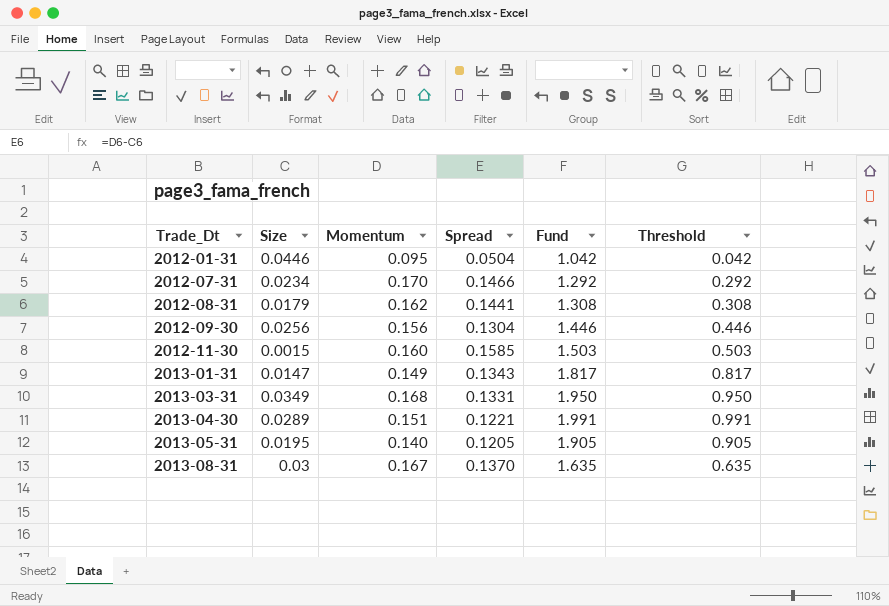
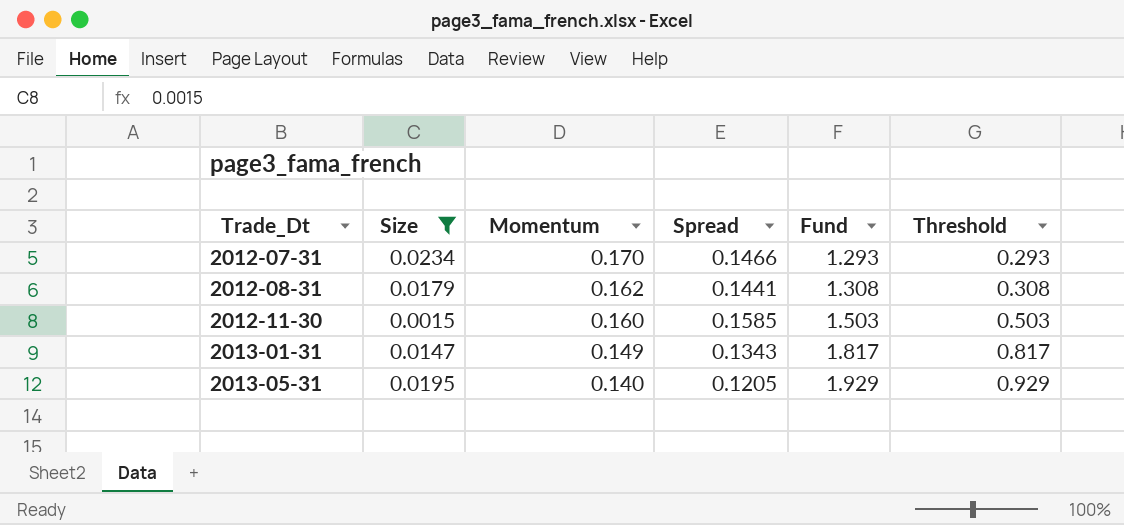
filter: none -> Size <= 0.0234
2012-07-31 | Fund: 1.292 -> 1.293
2012-07-31 | Threshold: 0.292 -> 0.293
2013-05-31 | Fund: 1.905 -> 1.929
2013-05-31 | Threshold: 0.905 -> 0.929

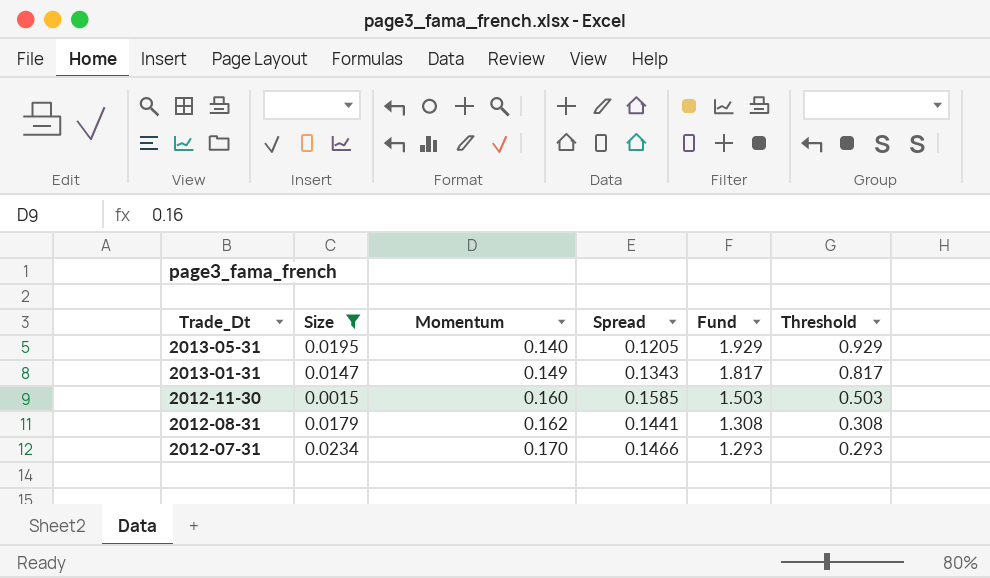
row order: Trade_Dt ascending -> Trade_Dt descending

